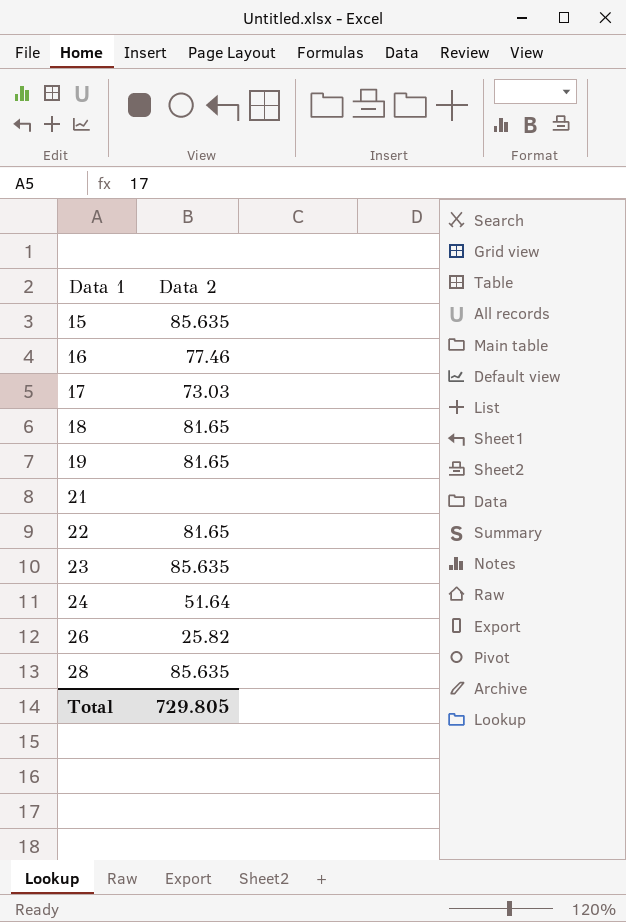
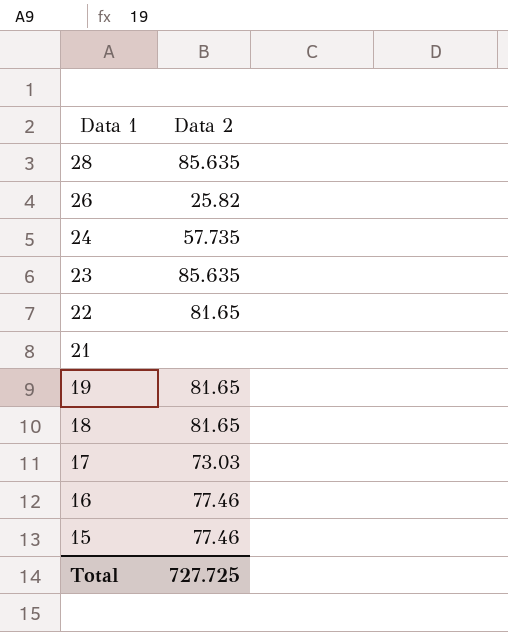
row order: Data 1 ascending -> Data 1 descending
24 | Data 2: 51.64 -> 57.735
15 | Data 2: 85.635 -> 77.46
Total | Data 2: 729.805 -> 727.725

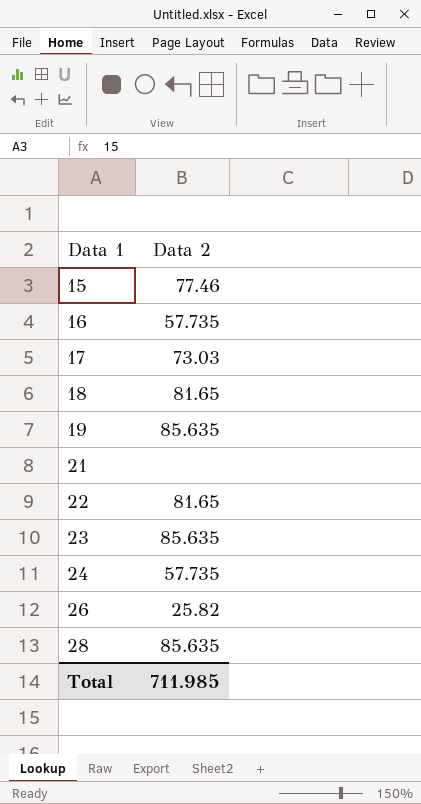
row order: Data 1 descending -> Data 1 ascending
16 | Data 2: 77.46 -> 57.735
19 | Data 2: 81.65 -> 85.635
Total | Data 2: 727.725 -> 711.985

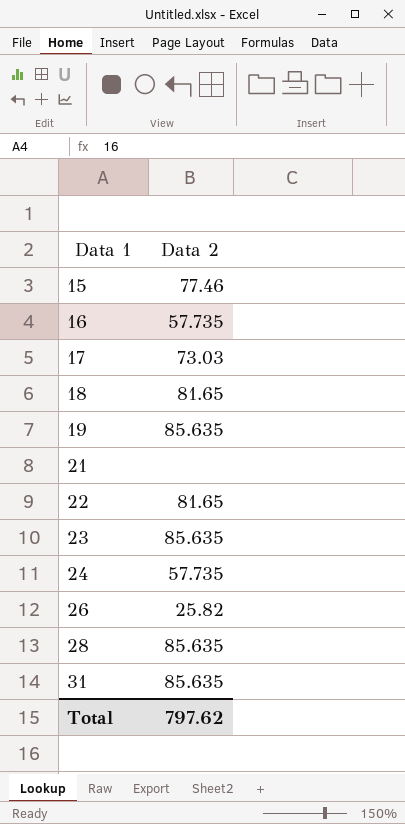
row 31: none -> 85.635
Total | Data 2: 711.985 -> 797.62

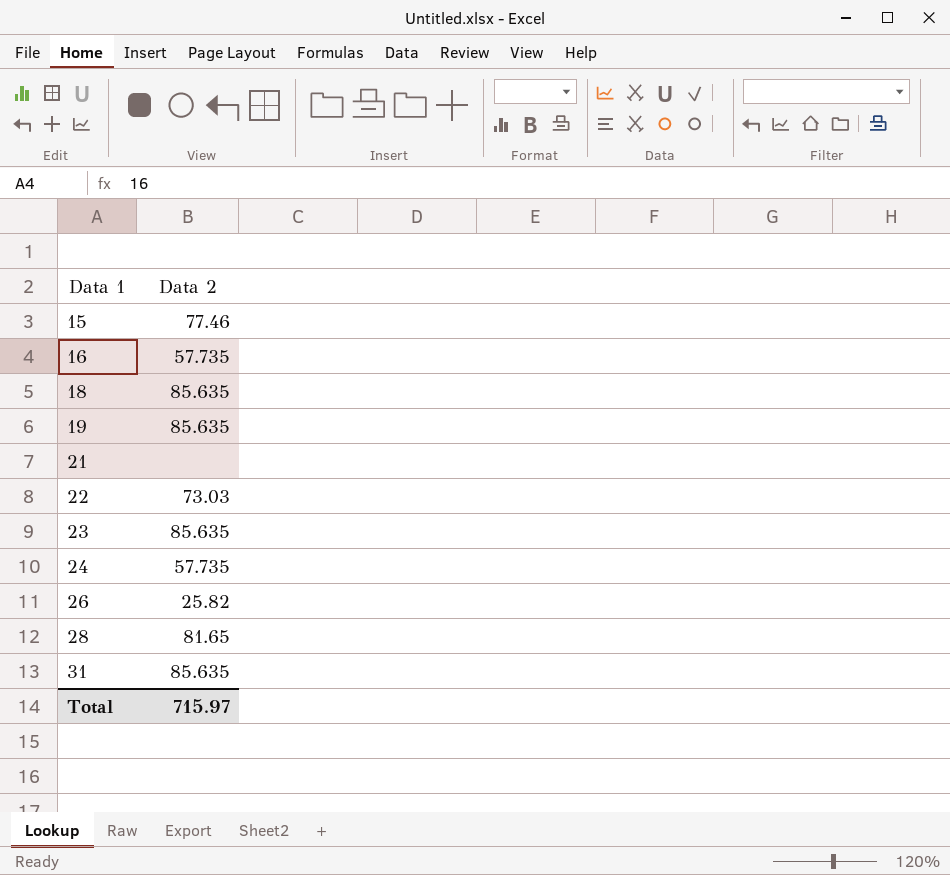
row 17: 73.03 -> none
18 | Data 2: 81.65 -> 85.635
22 | Data 2: 81.65 -> 73.03
28 | Data 2: 85.635 -> 81.65
Total | Data 2: 797.62 -> 715.97

